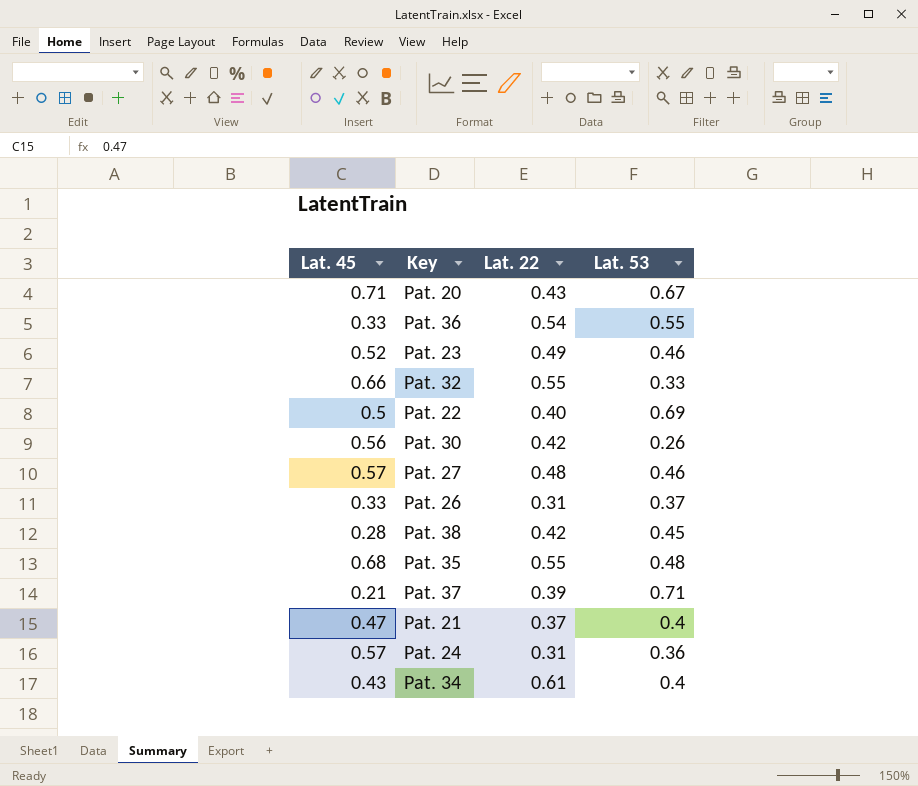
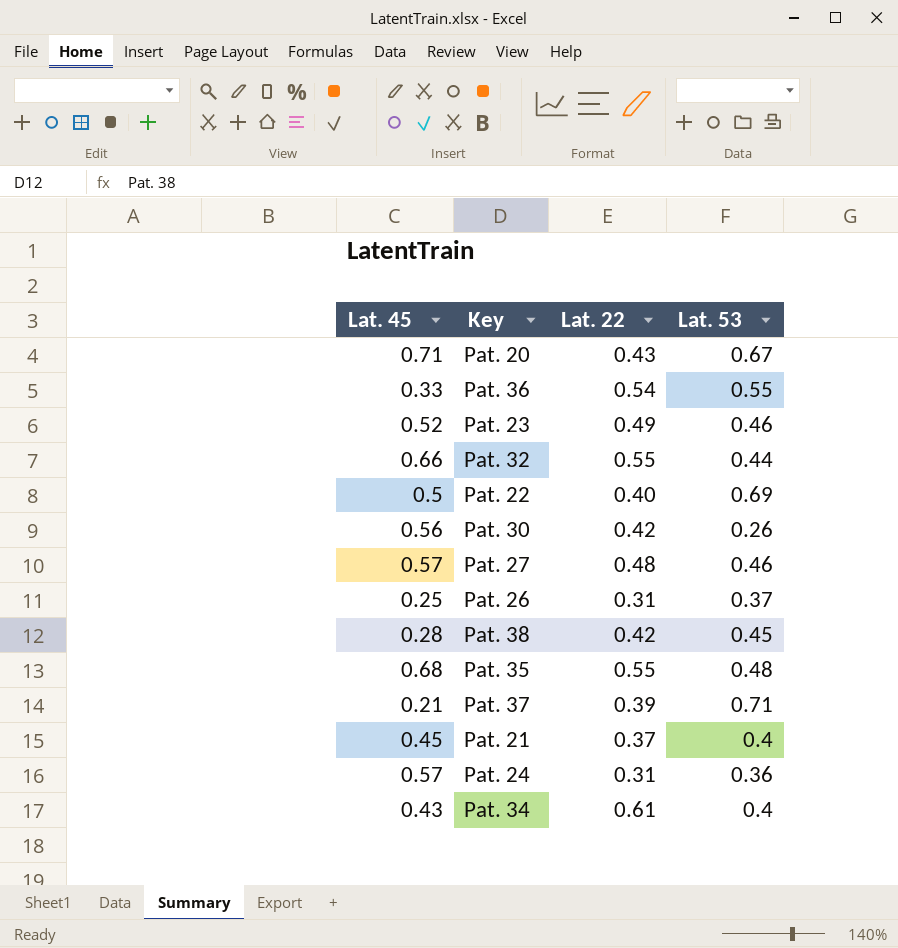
Pat. 32 | Lat. 53: 0.33 -> 0.44
Pat. 26 | Lat. 45: 0.33 -> 0.25
Pat. 21 | Lat. 45: 0.47 -> 0.45

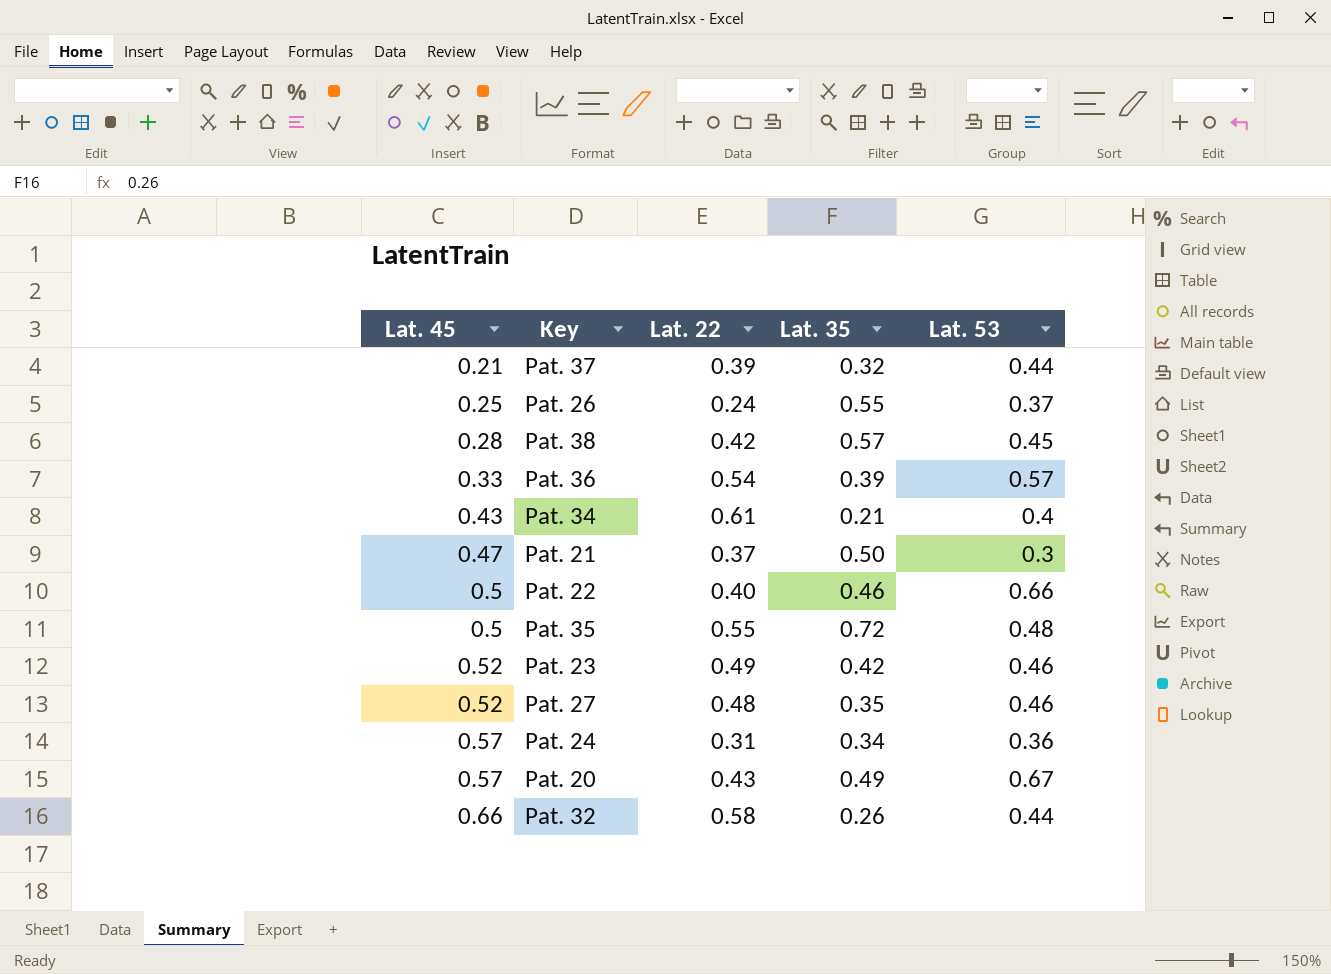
row order: none -> Lat. 45 ascending
column Lat. 35 | position: none -> 4
row Pat. 30: 0.56 | 0.42 | 0.26 -> none
Pat. 37 | Lat. 53: 0.71 -> 0.44
Pat. 26 | Lat. 22: 0.31 -> 0.24
Pat. 36 | Lat. 53: 0.55 -> 0.57
Pat. 21 | Lat. 45: 0.45 -> 0.47
Pat. 21 | Lat. 53: 0.4 -> 0.3
Pat. 22 | Lat. 53: 0.69 -> 0.66
Pat. 35 | Lat. 45: 0.68 -> 0.5
Pat. 27 | Lat. 45: 0.57 -> 0.52
Pat. 20 | Lat. 45: 0.71 -> 0.57
Pat. 32 | Lat. 22: 0.55 -> 0.58

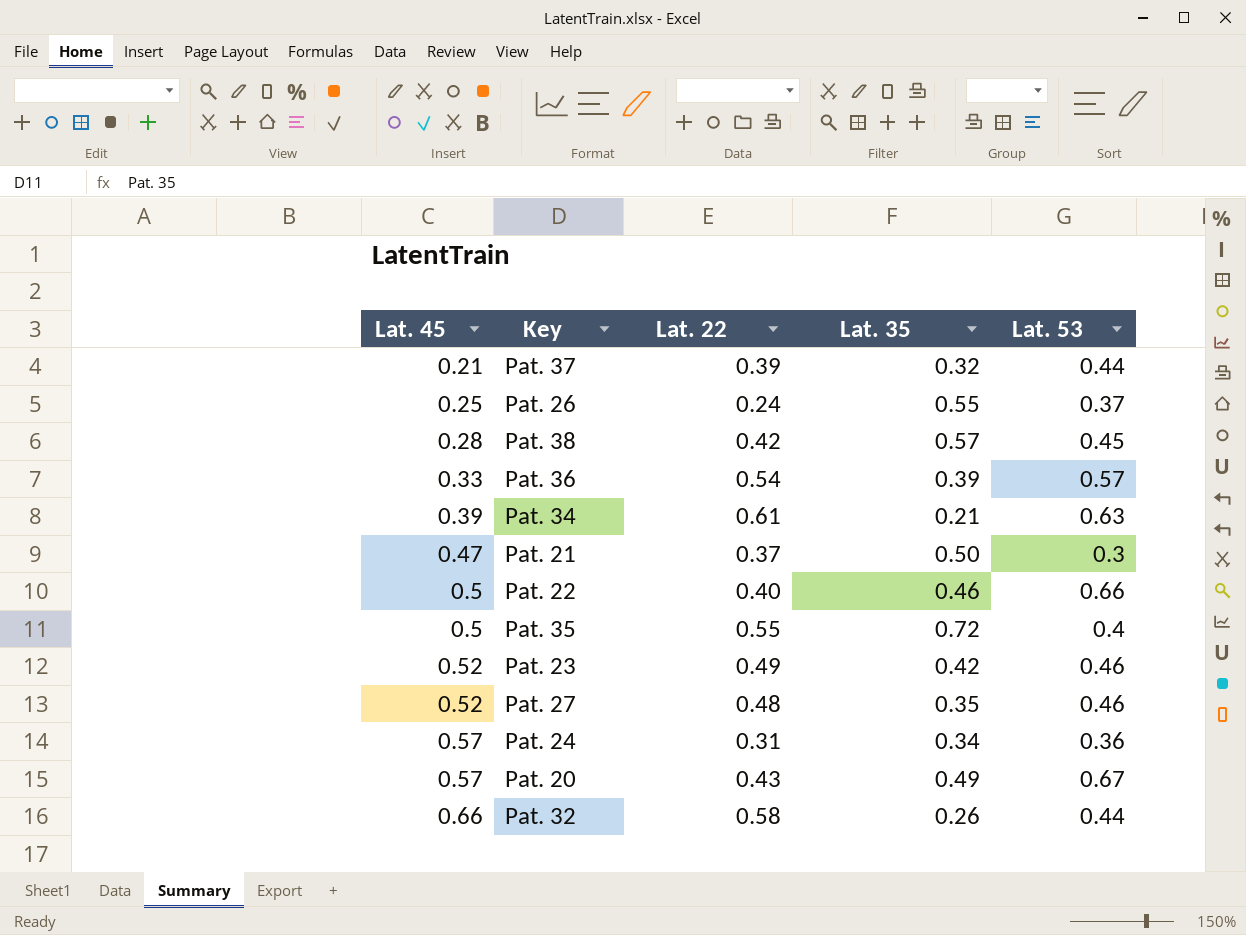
Pat. 34 | Lat. 45: 0.43 -> 0.39
Pat. 34 | Lat. 53: 0.4 -> 0.63
Pat. 35 | Lat. 53: 0.48 -> 0.4

